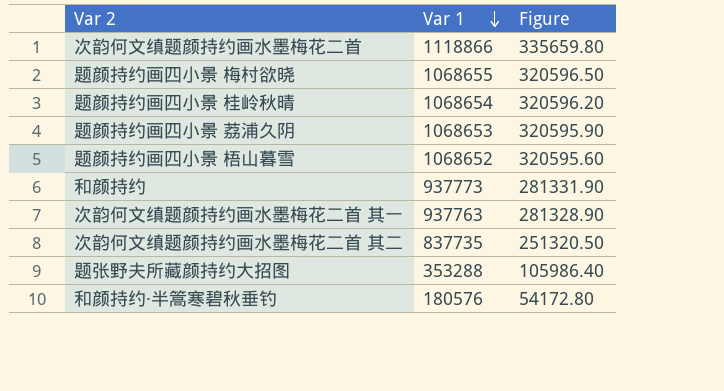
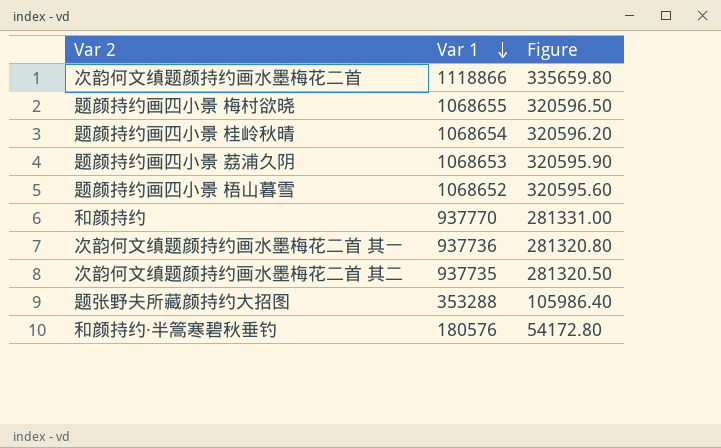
和颜持约 | Var 1: 937773 -> 937770
和颜持约 | Figure: 281331.90 -> 281331.00
次韵何文缜题颜持约画水墨梅花二首 其一 | Var 1: 937763 -> 937736
次韵何文缜题颜持约画水墨梅花二首 其一 | Figure: 281328.90 -> 281320.80
次韵何文缜题颜持约画水墨梅花二首 其二 | Var 1: 837735 -> 937735
次韵何文缜题颜持约画水墨梅花二首 其二 | Figure: 251320.50 -> 281320.50

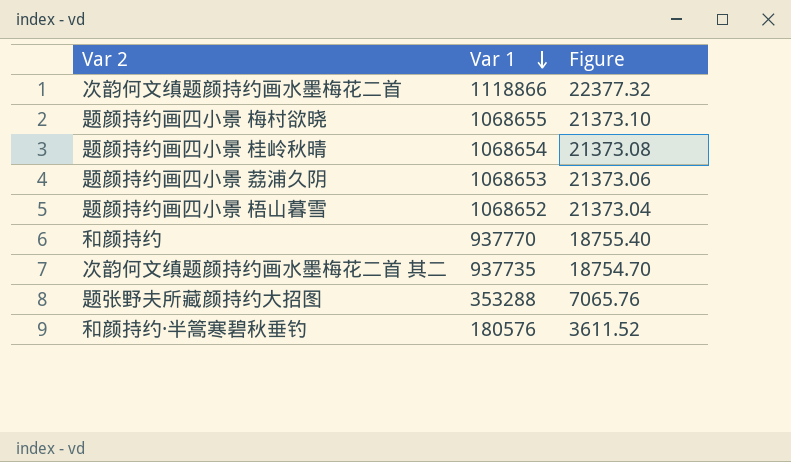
column Figure | formula: [Var 1] * 0.3 -> [Var 1] * 0.02
row 次韵何文缜题颜持约画水墨梅花二首 其一: 937736 | 281320.80 -> none

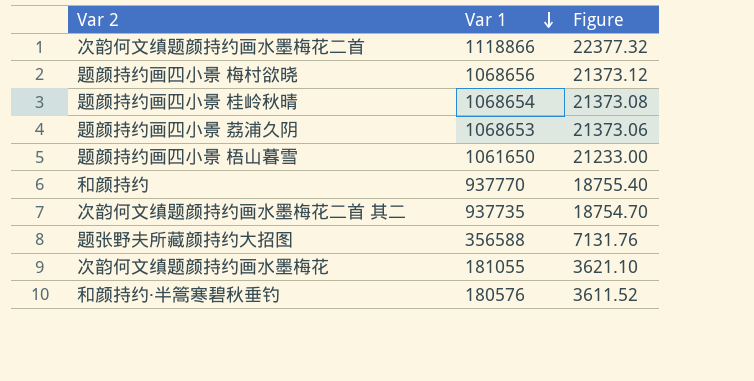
题颜持约画四小景 梅村欲晓 | Var 1: 1068655 -> 1068656
题颜持约画四小景 梅村欲晓 | Figure: 21373.10 -> 21373.12
题颜持约画四小景 梧山暮雪 | Var 1: 1068652 -> 1061650
题颜持约画四小景 梧山暮雪 | Figure: 21373.04 -> 21233.00
题张野夫所藏颜持约大招图 | Var 1: 353288 -> 356588
题张野夫所藏颜持约大招图 | Figure: 7065.76 -> 7131.76
row 次韵何文缜题颜持约画水墨梅花: none -> 181055 | 3621.10

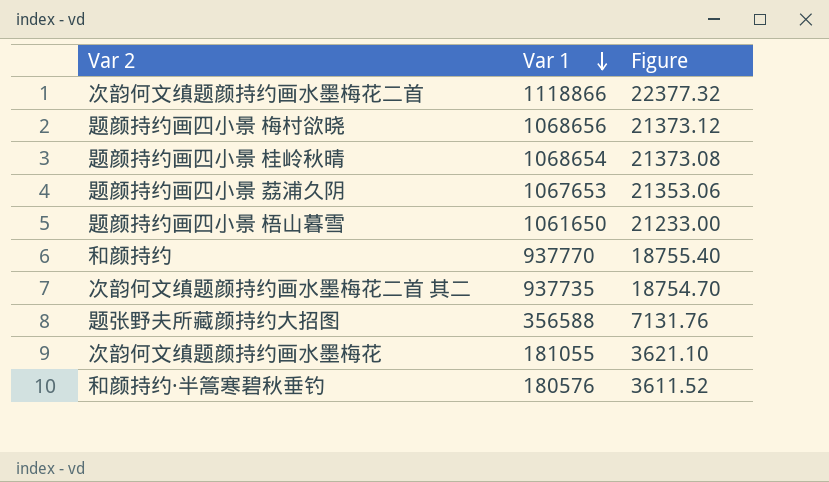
题颜持约画四小景 荔浦久阴 | Var 1: 1068653 -> 1067653
题颜持约画四小景 荔浦久阴 | Figure: 21373.06 -> 21353.06

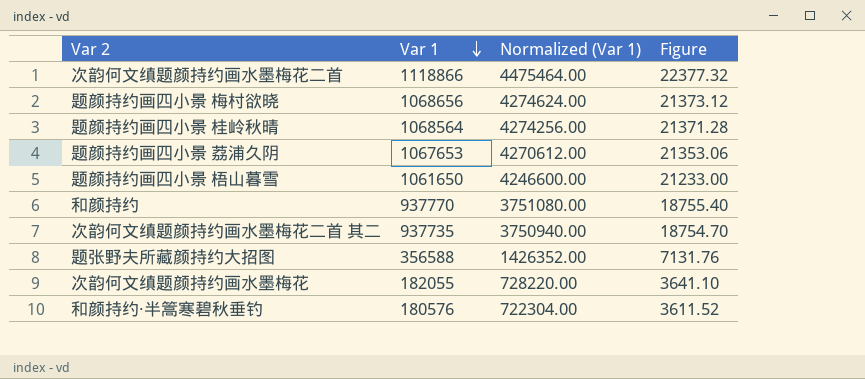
column Normalized (Var 1) | formula: none -> [Var 1] * 4
题颜持约画四小景 桂岭秋晴 | Var 1: 1068654 -> 1068564
题颜持约画四小景 桂岭秋晴 | Figure: 21373.08 -> 21371.28
次韵何文缜题颜持约画水墨梅花 | Var 1: 181055 -> 182055
次韵何文缜题颜持约画水墨梅花 | Figure: 3621.10 -> 3641.10

